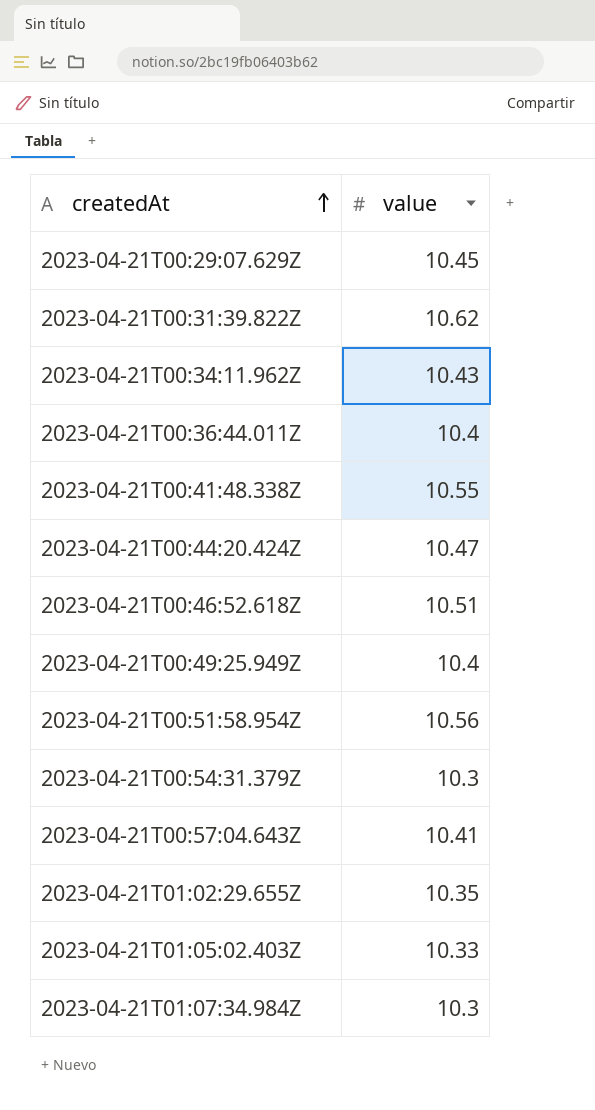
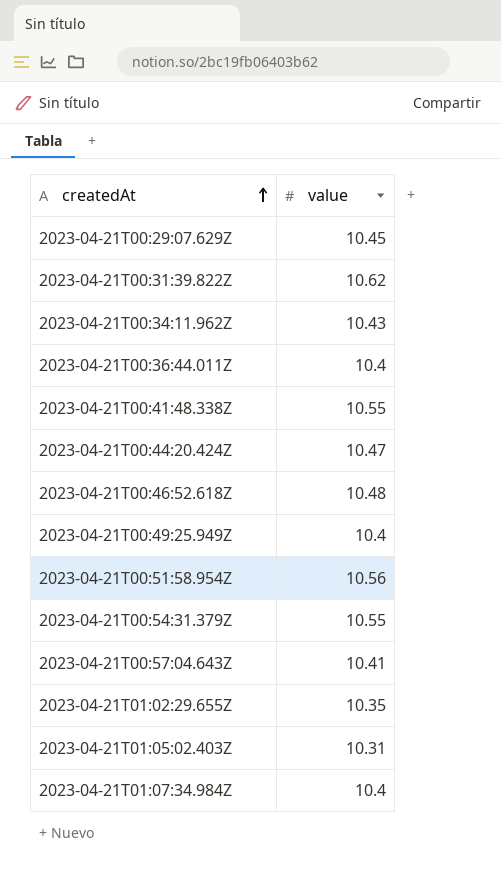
2023-04-21T00:46:52.618Z | value: 10.51 -> 10.48
2023-04-21T00:54:31.379Z | value: 10.3 -> 10.55
2023-04-21T01:05:02.403Z | value: 10.33 -> 10.31
2023-04-21T01:07:34.984Z | value: 10.3 -> 10.4

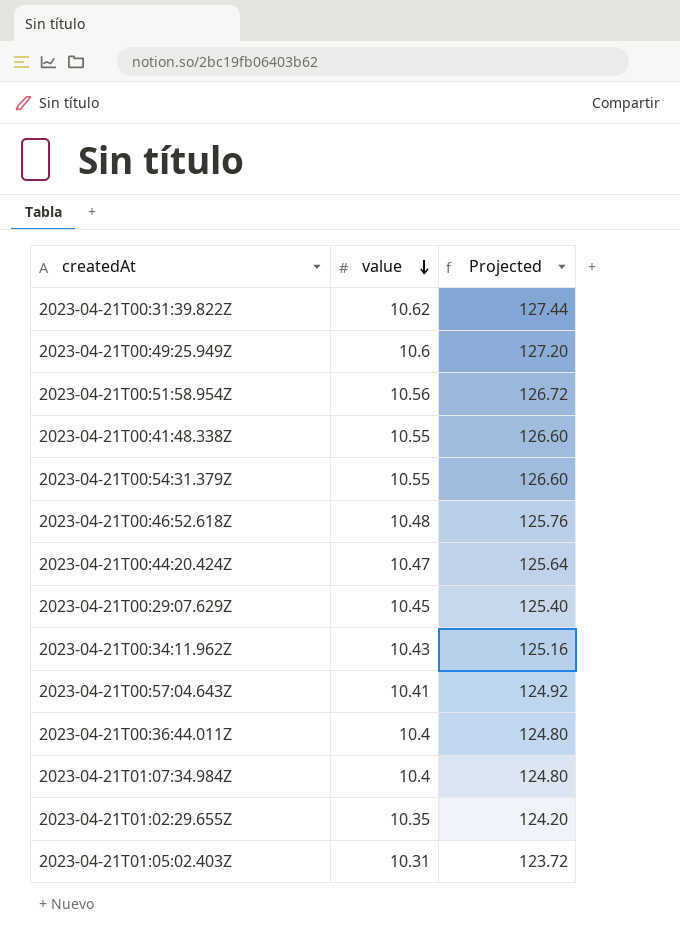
row order: createdAt ascending -> value descending
column Projected | formula: none -> [value] * 12
2023-04-21T00:49:25.949Z | value: 10.4 -> 10.6

